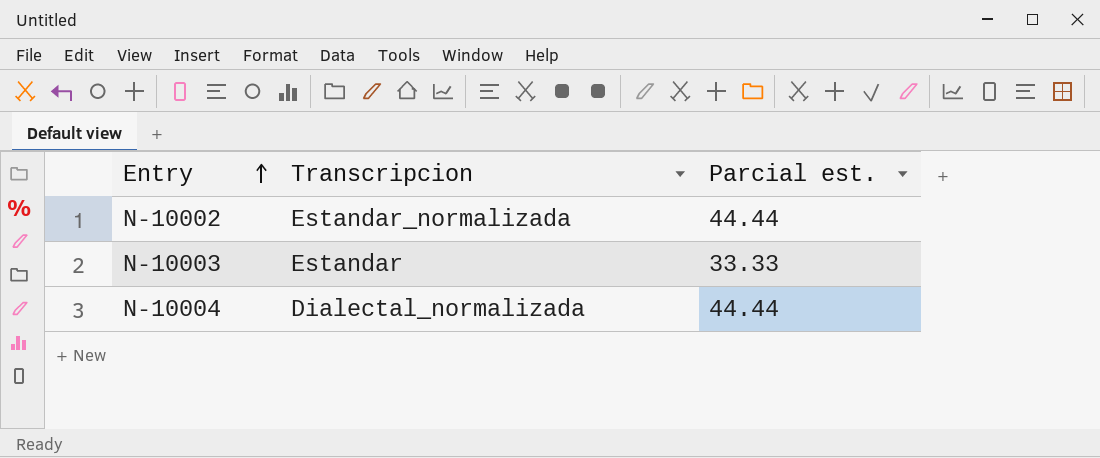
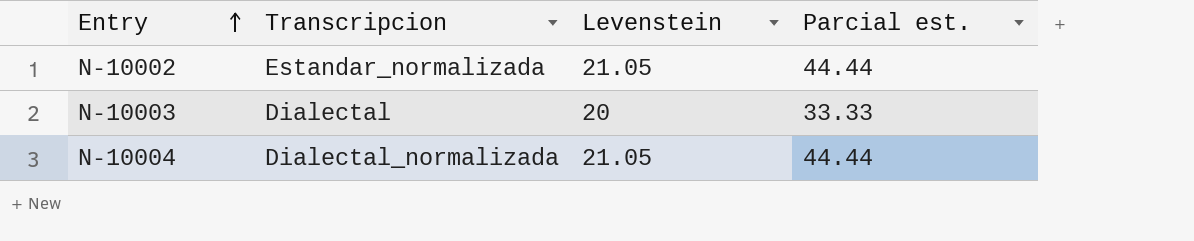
column Levenstein | position: none -> 3
N-10003 | Transcripcion: Estandar -> Dialectal

